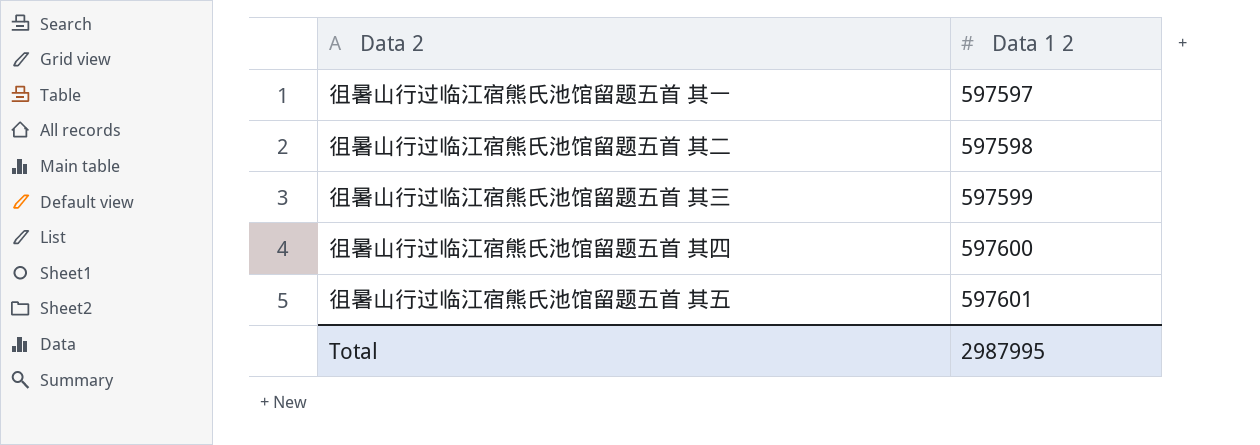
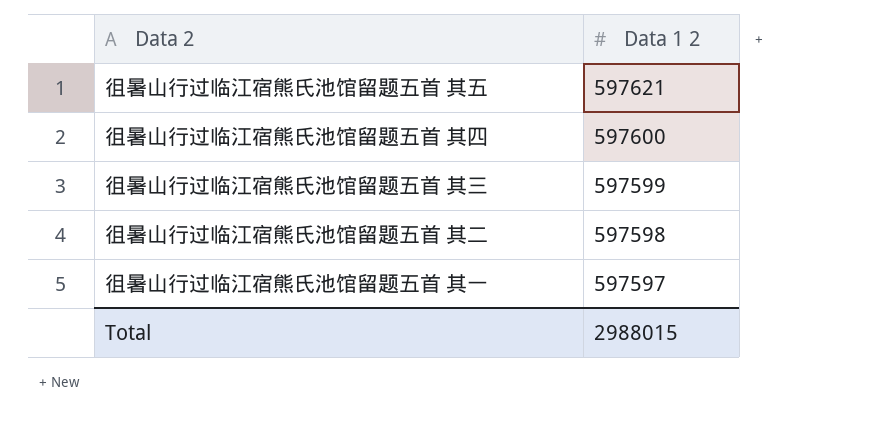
row order: Data 1 2 ascending -> Data 1 2 descending
徂暑山行过临江宿熊氏池馆留题五首 其五 | Data 1 2: 597601 -> 597621
Total | Data 1 2: 2987995 -> 2988015

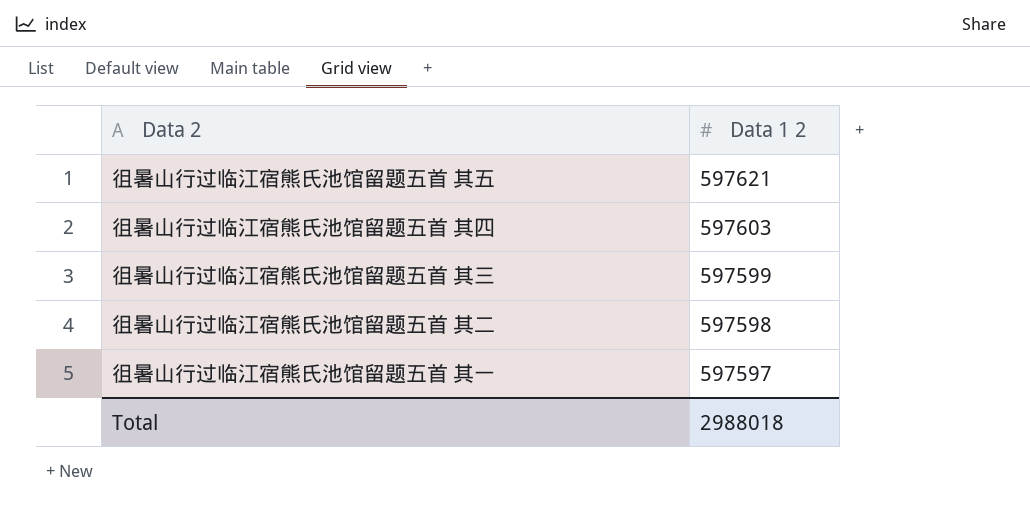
徂暑山行过临江宿熊氏池馆留题五首 其四 | Data 1 2: 597600 -> 597603
Total | Data 1 2: 2988015 -> 2988018

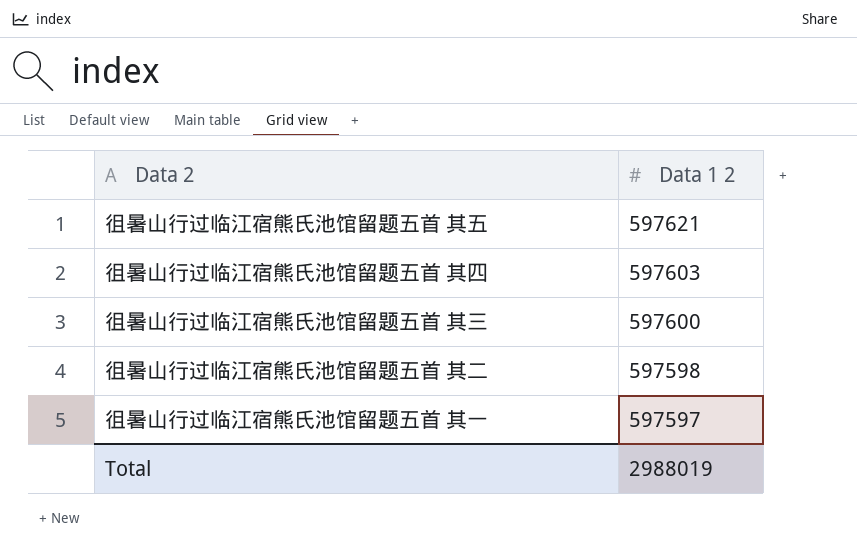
徂暑山行过临江宿熊氏池馆留题五首 其三 | Data 1 2: 597599 -> 597600
Total | Data 1 2: 2988018 -> 2988019

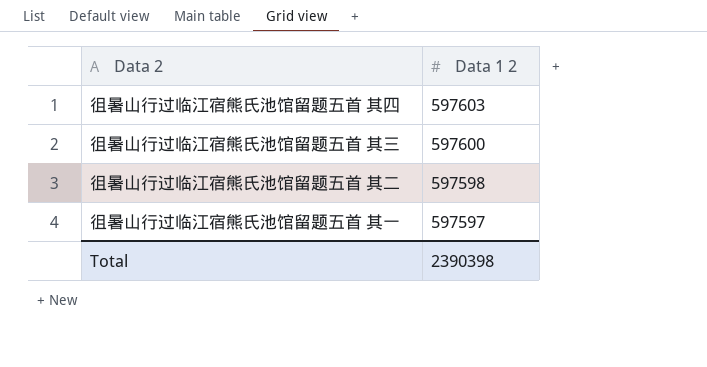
row 徂暑山行过临江宿熊氏池馆留题五首 其五: 597621 -> none
Total | Data 1 2: 2988019 -> 2390398

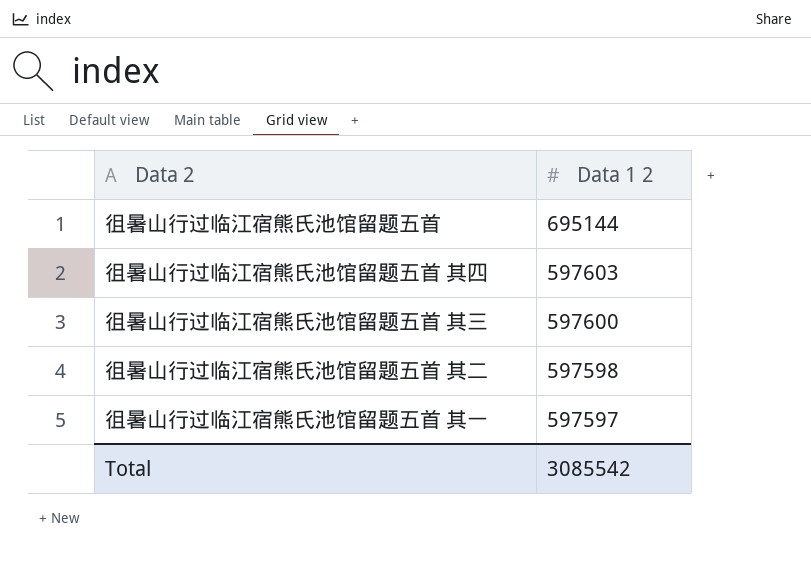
row 徂暑山行过临江宿熊氏池馆留题五首: none -> 695144
Total | Data 1 2: 2390398 -> 3085542

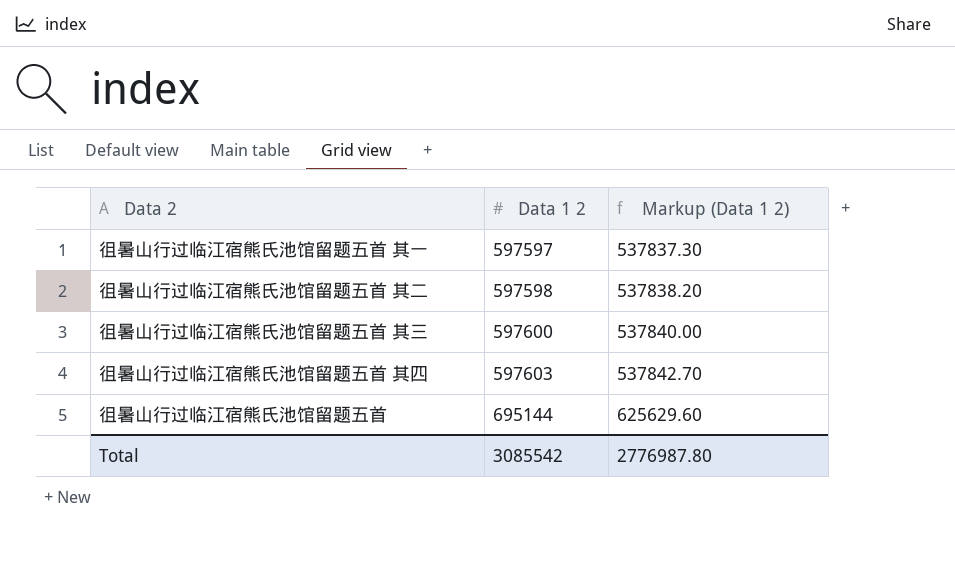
row order: Data 1 2 descending -> Data 1 2 ascending
column Markup (Data 1 2) | formula: none -> [Data 1 2] * 0.9

